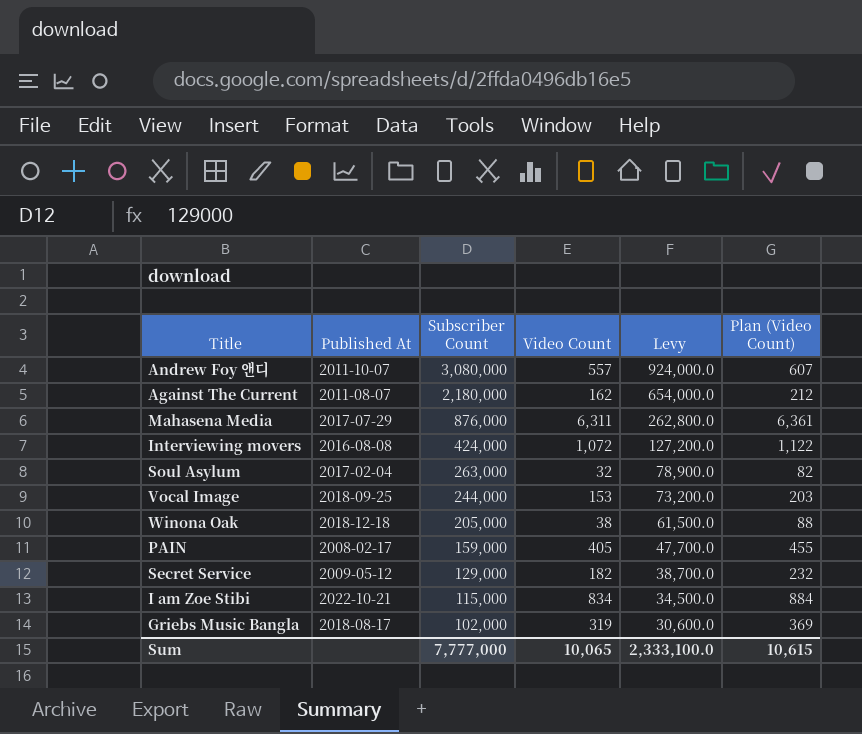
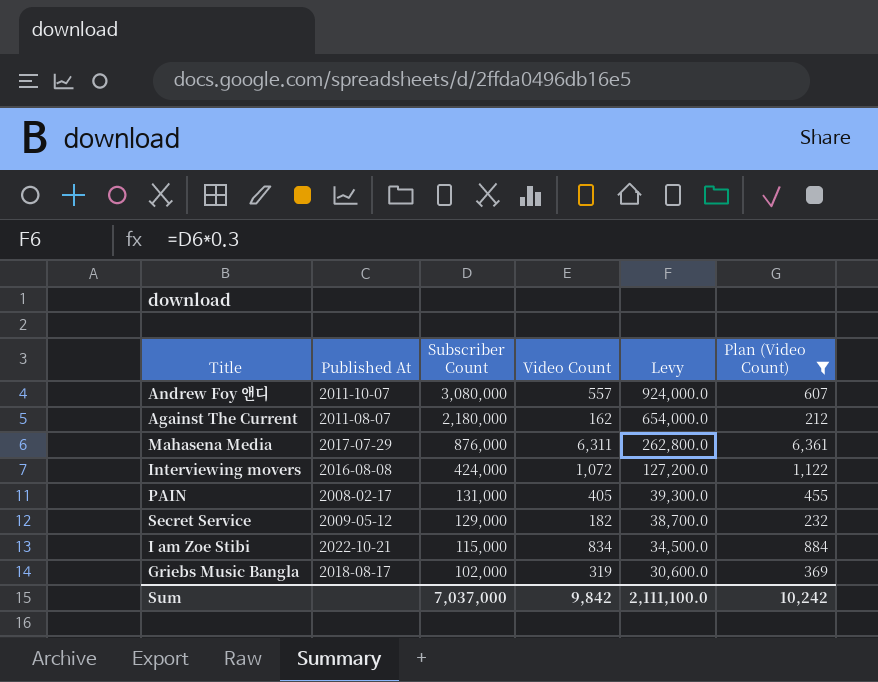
filter: none -> Plan (Video Count) >= 212
PAIN | Subscriber Count: 159,000 -> 131,000
PAIN | Levy: 47,700.0 -> 39,300.0
Sum | Subscriber Count: 7,777,000 -> 7,037,000
Sum | Video Count: 10,065 -> 9,842
Sum | Levy: 2,333,100.0 -> 2,111,100.0
Sum | Plan (Video Count): 10,615 -> 10,242

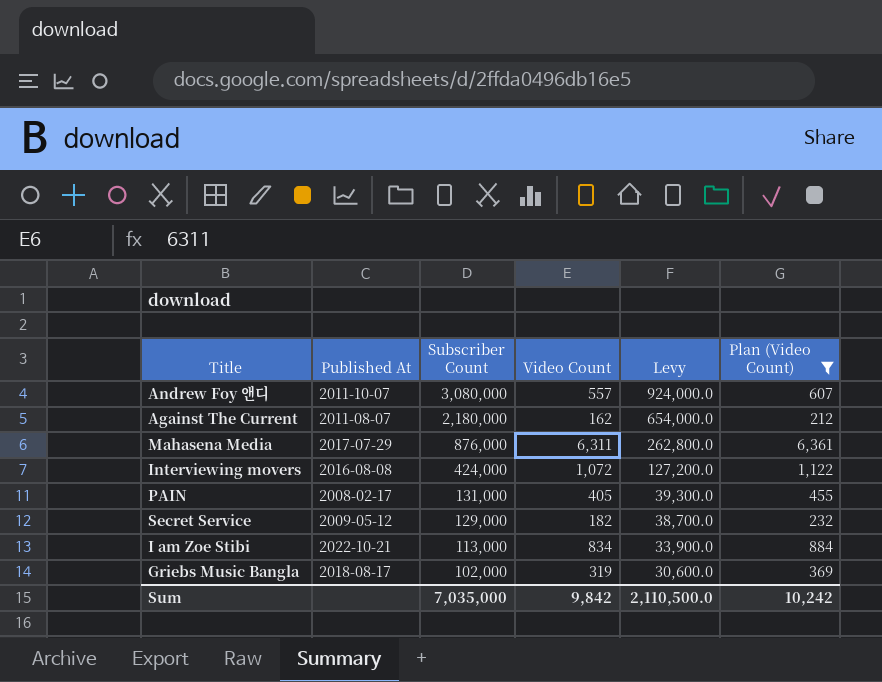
I am Zoe Stibi | Subscriber Count: 115,000 -> 113,000
I am Zoe Stibi | Levy: 34,500.0 -> 33,900.0
Sum | Subscriber Count: 7,037,000 -> 7,035,000
Sum | Levy: 2,111,100.0 -> 2,110,500.0

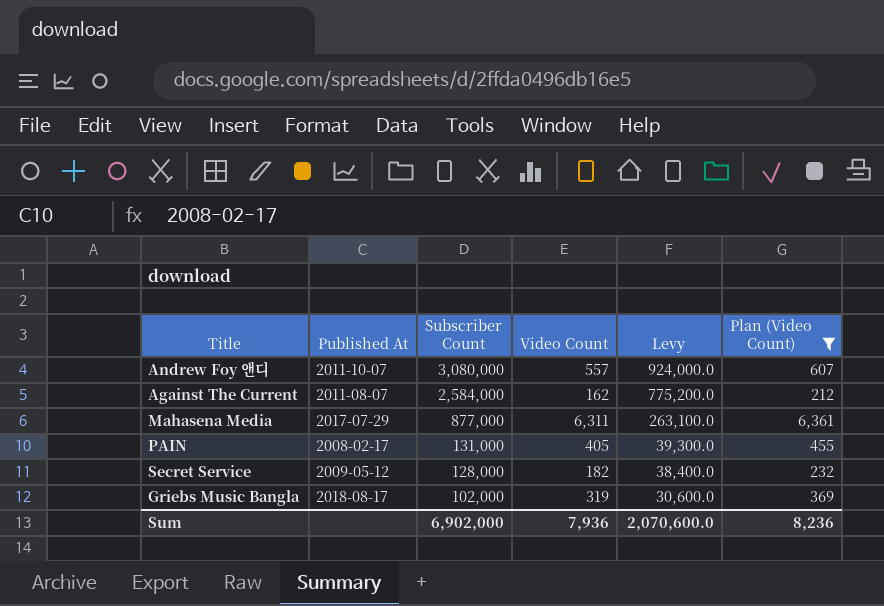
row Interviewing movers: 2016-08-08 | 424,000 | 1,072 | 127,200.0 | 1,122 -> none
row I am Zoe Stibi: 2022-10-21 | 113,000 | 834 | 33,900.0 | 884 -> none
Against The Current | Subscriber Count: 2,180,000 -> 2,584,000
Against The Current | Levy: 654,000.0 -> 775,200.0
Mahasena Media | Subscriber Count: 876,000 -> 877,000
Mahasena Media | Levy: 262,800.0 -> 263,100.0
Secret Service | Subscriber Count: 129,000 -> 128,000
Secret Service | Levy: 38,700.0 -> 38,400.0
Sum | Subscriber Count: 7,035,000 -> 6,902,000
Sum | Video Count: 9,842 -> 7,936
Sum | Levy: 2,110,500.0 -> 2,070,600.0
Sum | Plan (Video Count): 10,242 -> 8,236

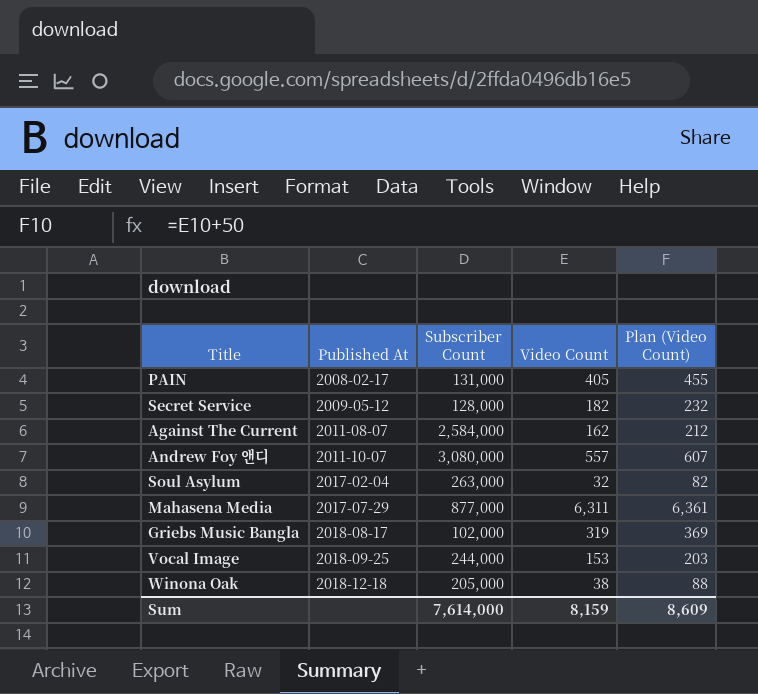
filter: Plan (Video Count) >= 212 -> none
row order: Subscriber Count descending -> Published At ascending
column Levy | formula: [Subscriber Count] * 0.3 -> none
Sum | Subscriber Count: 6,902,000 -> 7,614,000
Sum | Video Count: 7,936 -> 8,159
Sum | Plan (Video Count): 8,236 -> 8,609

